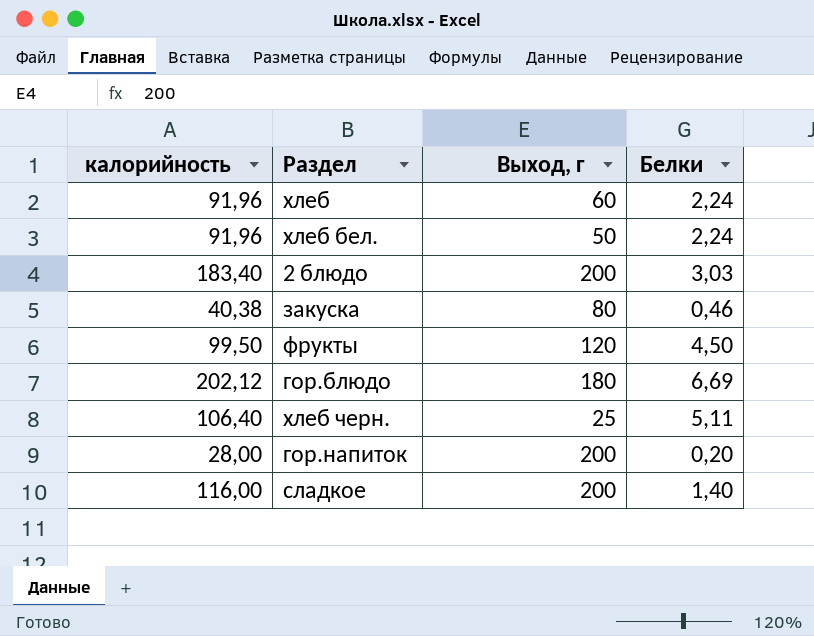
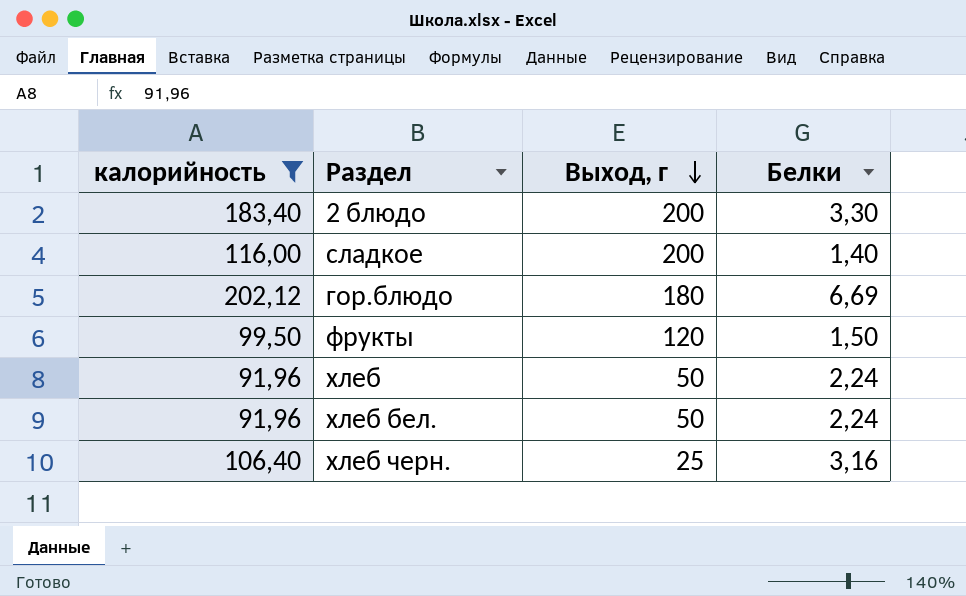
filter: none -> калорийность >= 91,96
row order: none -> Выход, г descending
2 блюдо | Белки: 3,03 -> 3,30
фрукты | Белки: 4,50 -> 1,50
хлеб | Выход, г: 60 -> 50
хлеб черн. | Белки: 5,11 -> 3,16

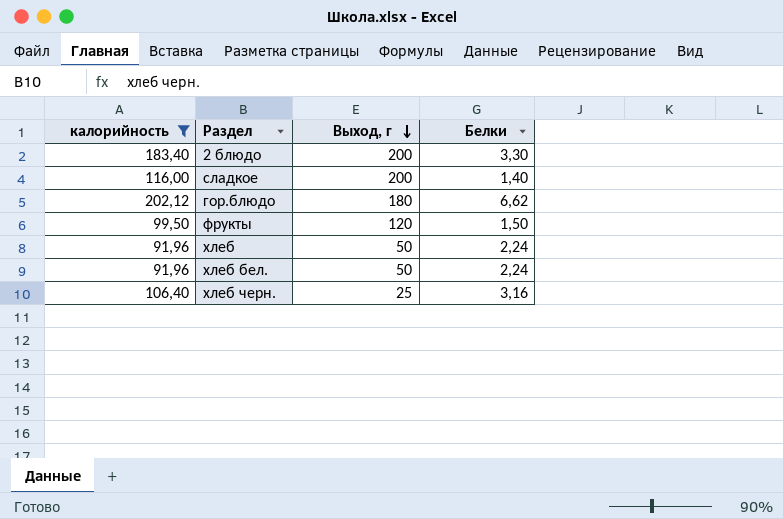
гор.блюдо | Белки: 6,69 -> 6,62

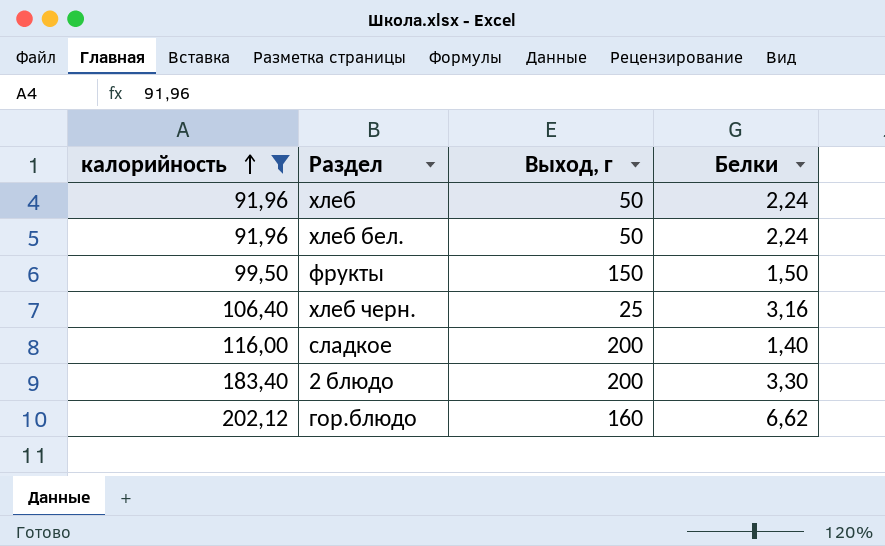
row order: Выход, г descending -> калорийность ascending
фрукты | Выход, г: 120 -> 150
гор.блюдо | Выход, г: 180 -> 160

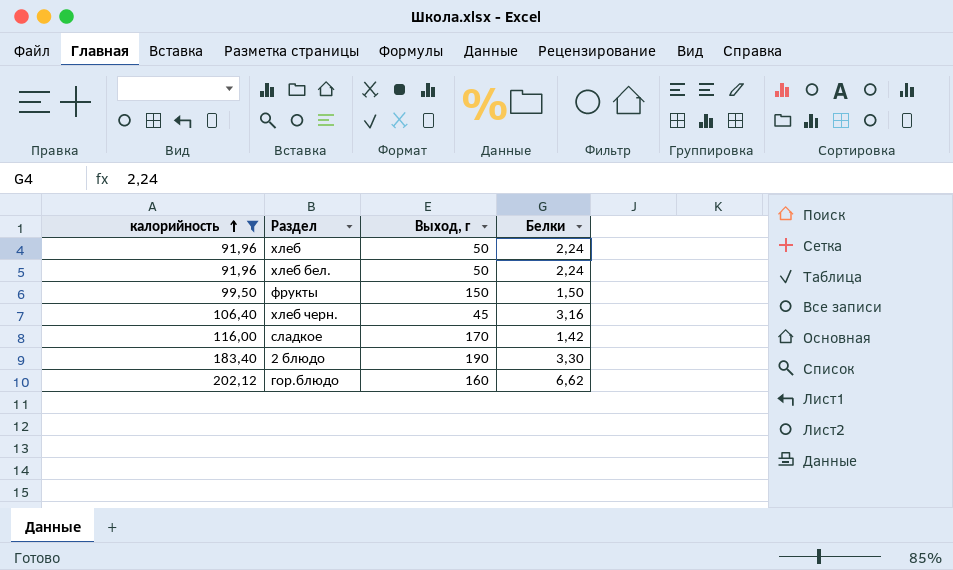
хлеб черн. | Выход, г: 25 -> 45
сладкое | Выход, г: 200 -> 170
сладкое | Белки: 1,40 -> 1,42
2 блюдо | Выход, г: 200 -> 190

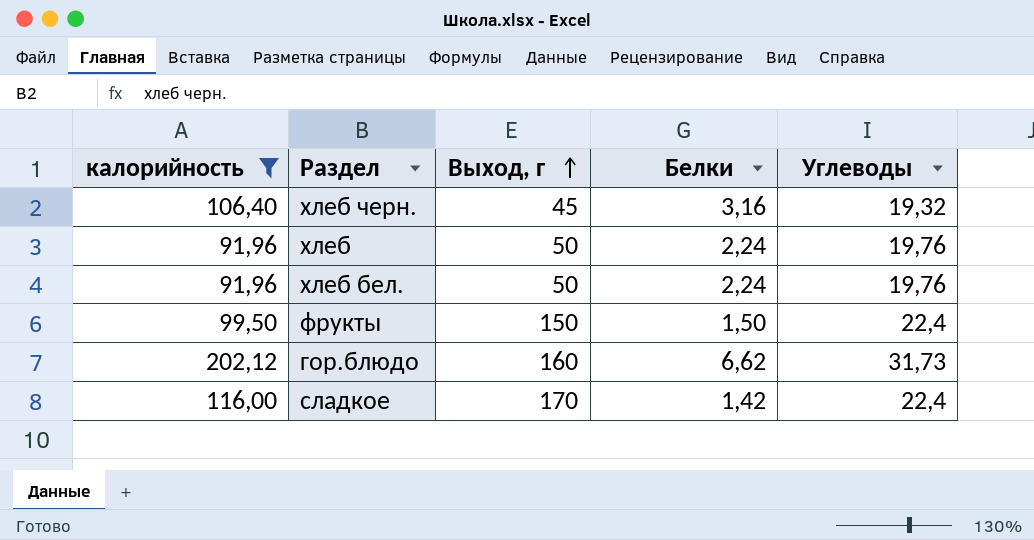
row order: калорийность ascending -> Выход, г ascending
column Углеводы | position: none -> 5
row 2 блюдо: 183,40 | 190 | 3,30 -> none

